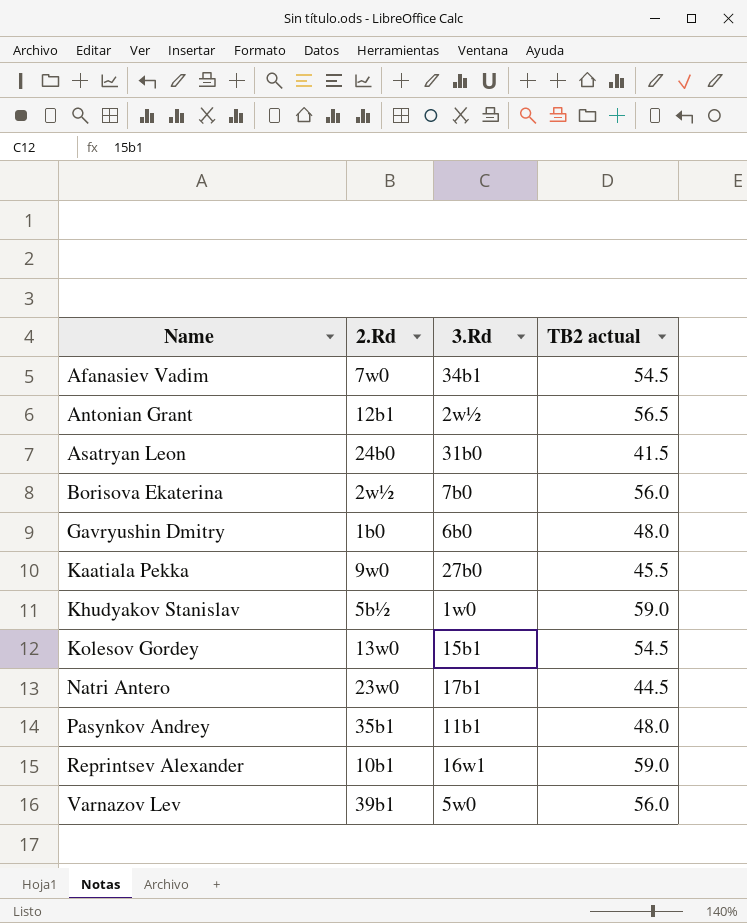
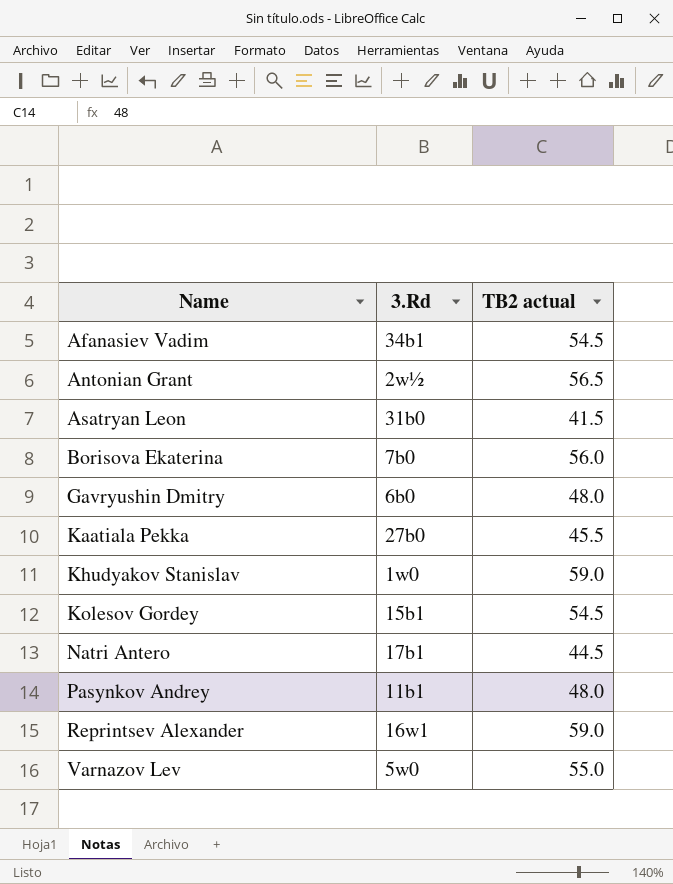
column 2.Rd | position: 2 -> none
Varnazov Lev | TB2 actual: 56.0 -> 55.0

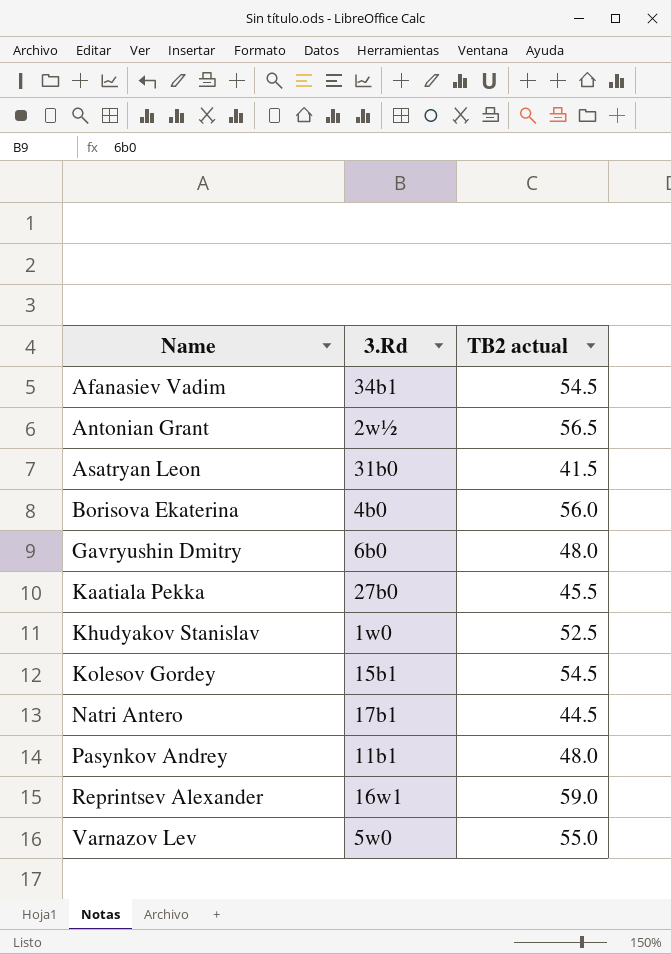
Borisova Ekaterina | 3.Rd: 7b0 -> 4b0
Khudyakov Stanislav | TB2 actual: 59.0 -> 52.5

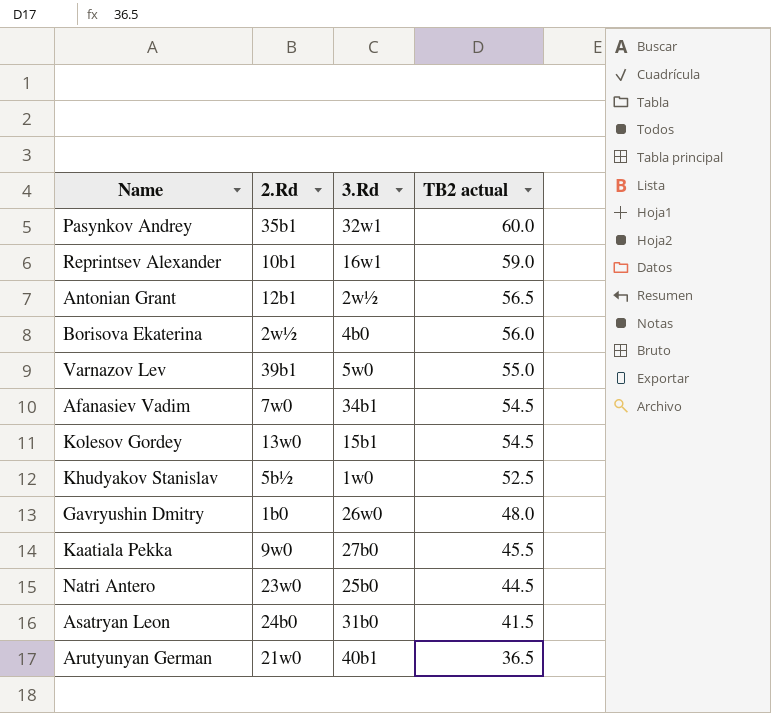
row order: Name ascending -> TB2 actual descending
column 2.Rd | position: none -> 2
Pasynkov Andrey | 3.Rd: 11b1 -> 32w1
Pasynkov Andrey | TB2 actual: 48.0 -> 60.0
Gavryushin Dmitry | 3.Rd: 6b0 -> 26w0
Natri Antero | 3.Rd: 17b1 -> 25b0
row Arutyunyan German: none -> 21w0 | 40b1 | 36.5

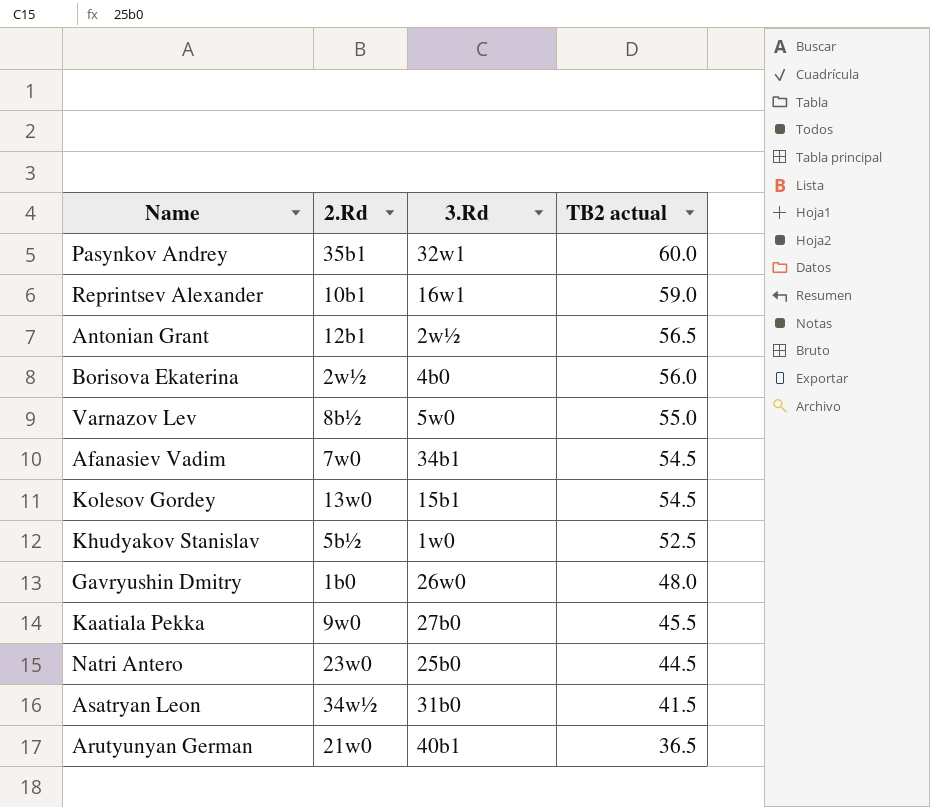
Varnazov Lev | 2.Rd: 39b1 -> 8b½
Asatryan Leon | 2.Rd: 24b0 -> 34w½

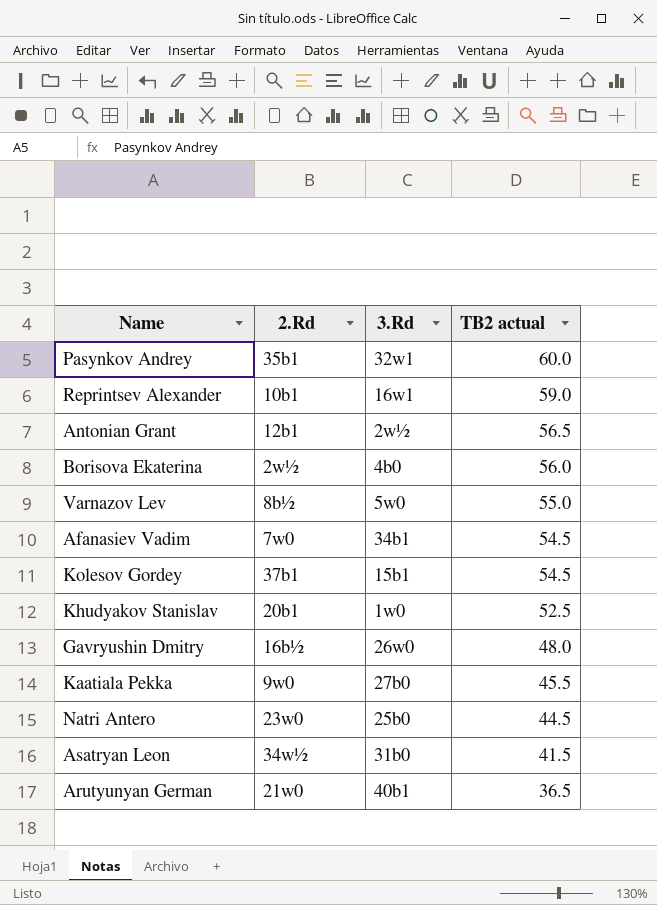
Kolesov Gordey | 2.Rd: 13w0 -> 37b1
Khudyakov Stanislav | 2.Rd: 5b½ -> 20b1
Gavryushin Dmitry | 2.Rd: 1b0 -> 16b½

